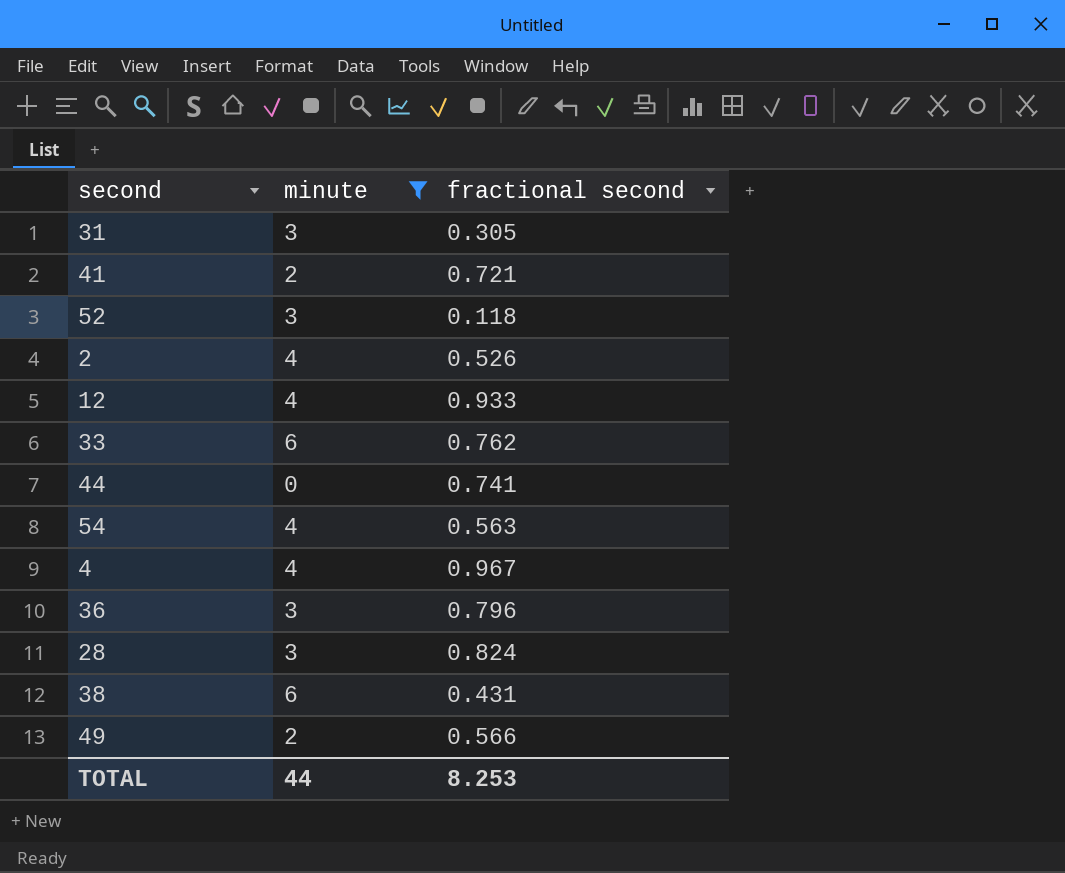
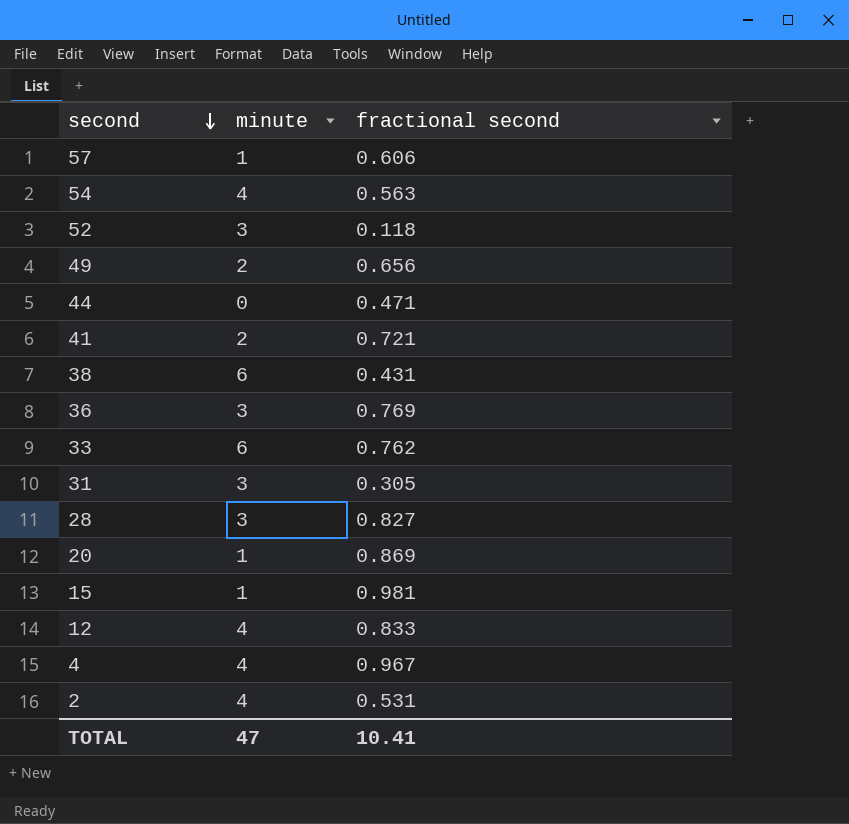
filter: minute != 1 -> none
row order: none -> second descending
49 | fractional second: 0.566 -> 0.656
44 | fractional second: 0.741 -> 0.471
36 | fractional second: 0.796 -> 0.769
28 | fractional second: 0.824 -> 0.827
12 | fractional second: 0.933 -> 0.833
2 | fractional second: 0.526 -> 0.531
TOTAL | minute: 44 -> 47
TOTAL | fractional second: 8.253 -> 10.41

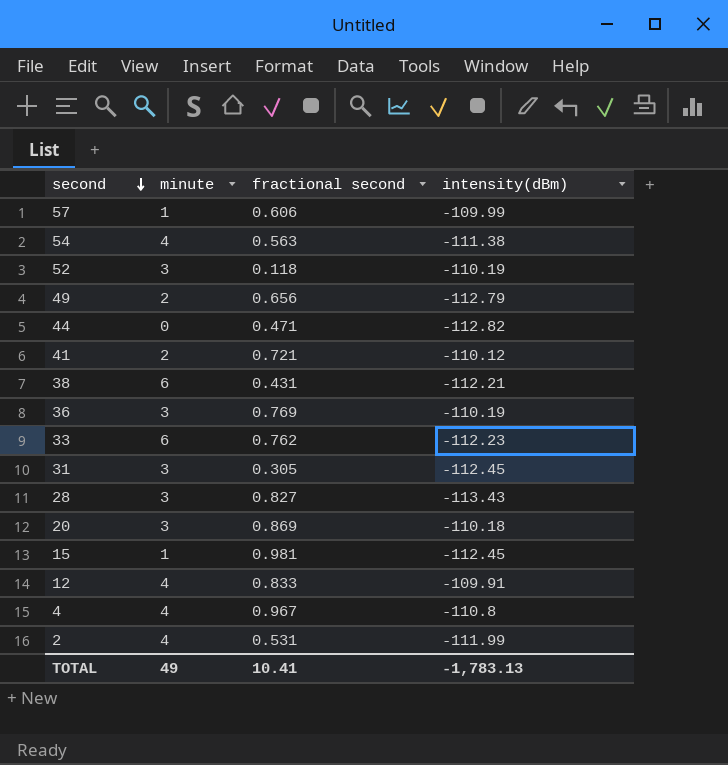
column intensity(dBm) | position: none -> 4
20 | minute: 1 -> 3
TOTAL | minute: 47 -> 49

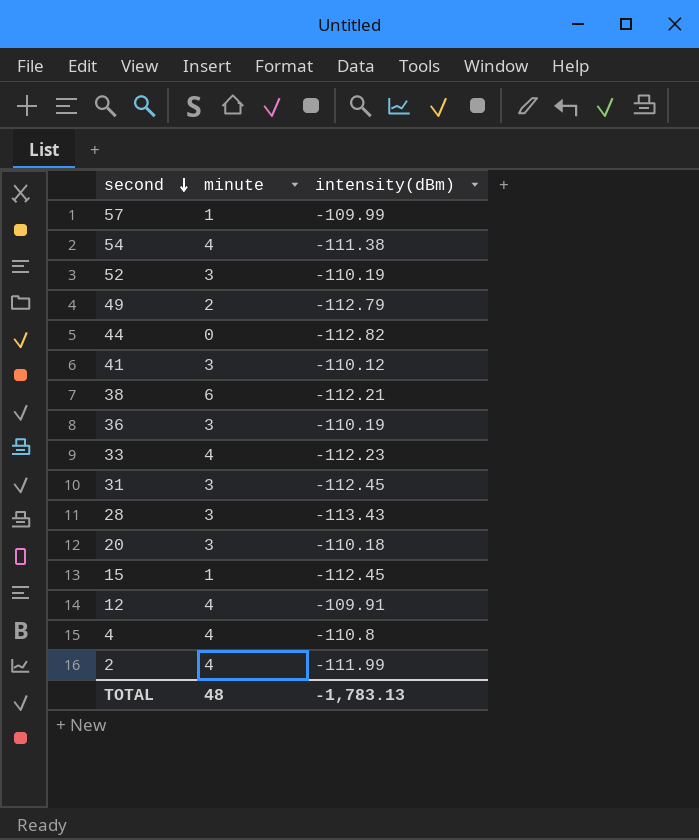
column fractional second | position: 3 -> none
41 | minute: 2 -> 3
33 | minute: 6 -> 4
TOTAL | minute: 49 -> 48

